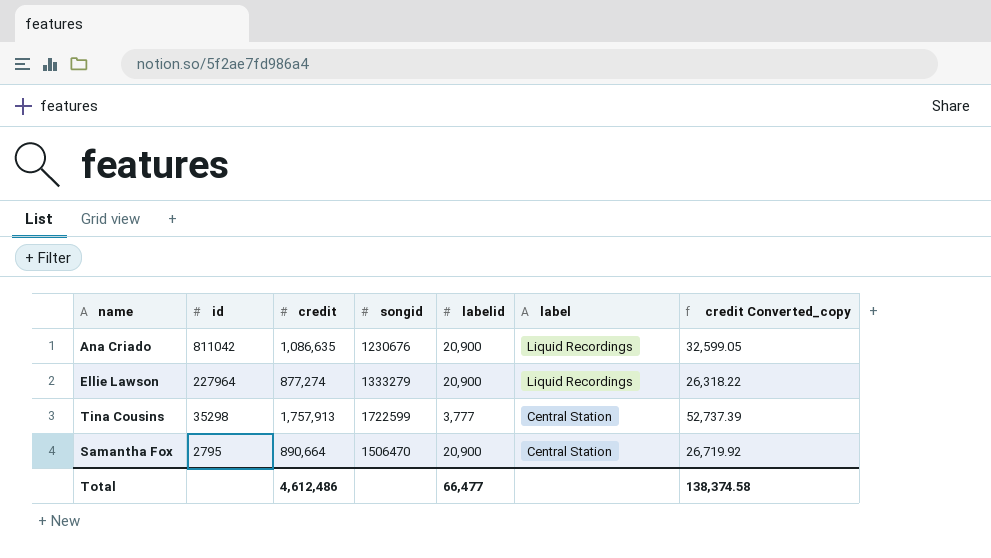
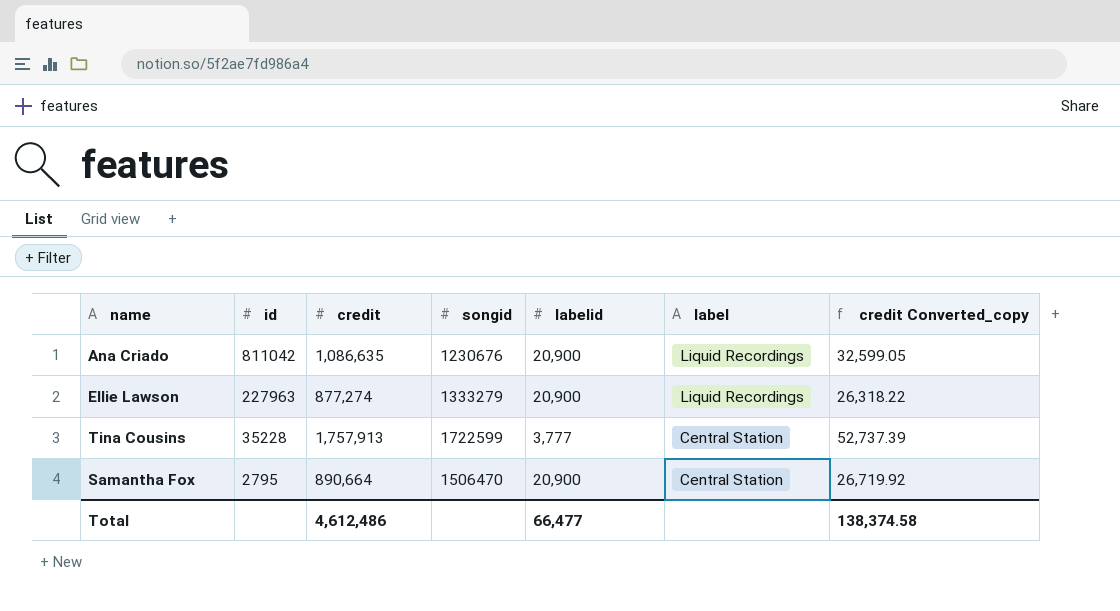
Ellie Lawson | id: 227964 -> 227963
Tina Cousins | id: 35298 -> 35228

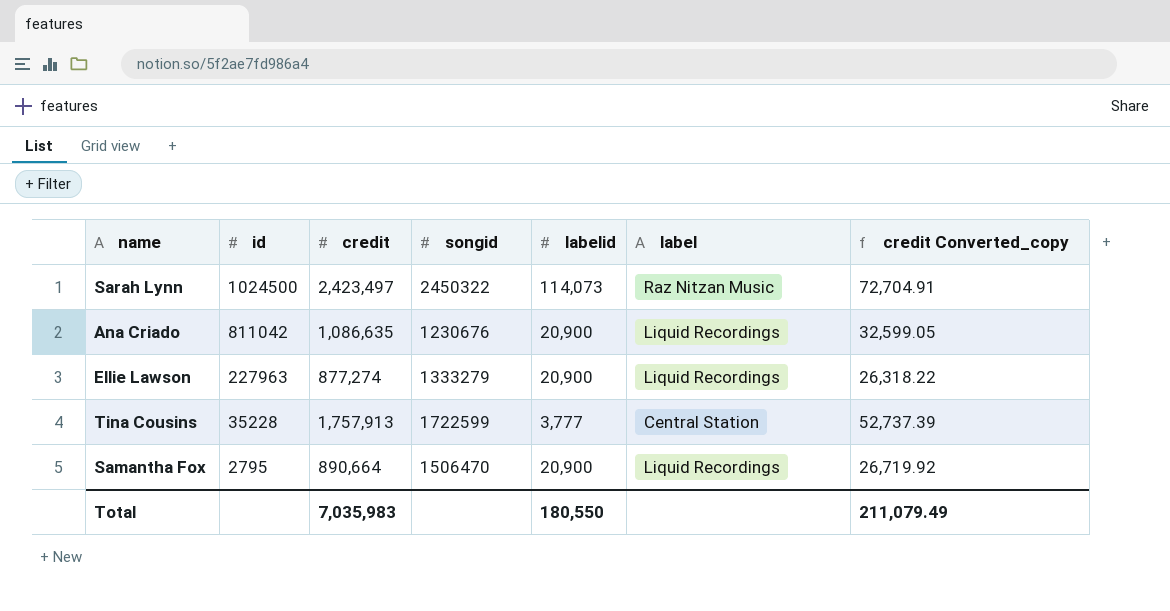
row Sarah Lynn: none -> 1024500 | 2,423,497 | 2450322 | 114,073 | Raz Nitzan Music | 72,704.91
Samantha Fox | label: Central Station -> Liquid Recordings
Total | credit: 4,612,486 -> 7,035,983
Total | labelid: 66,477 -> 180,550
Total | credit Converted_copy: 138,374.58 -> 211,079.49

